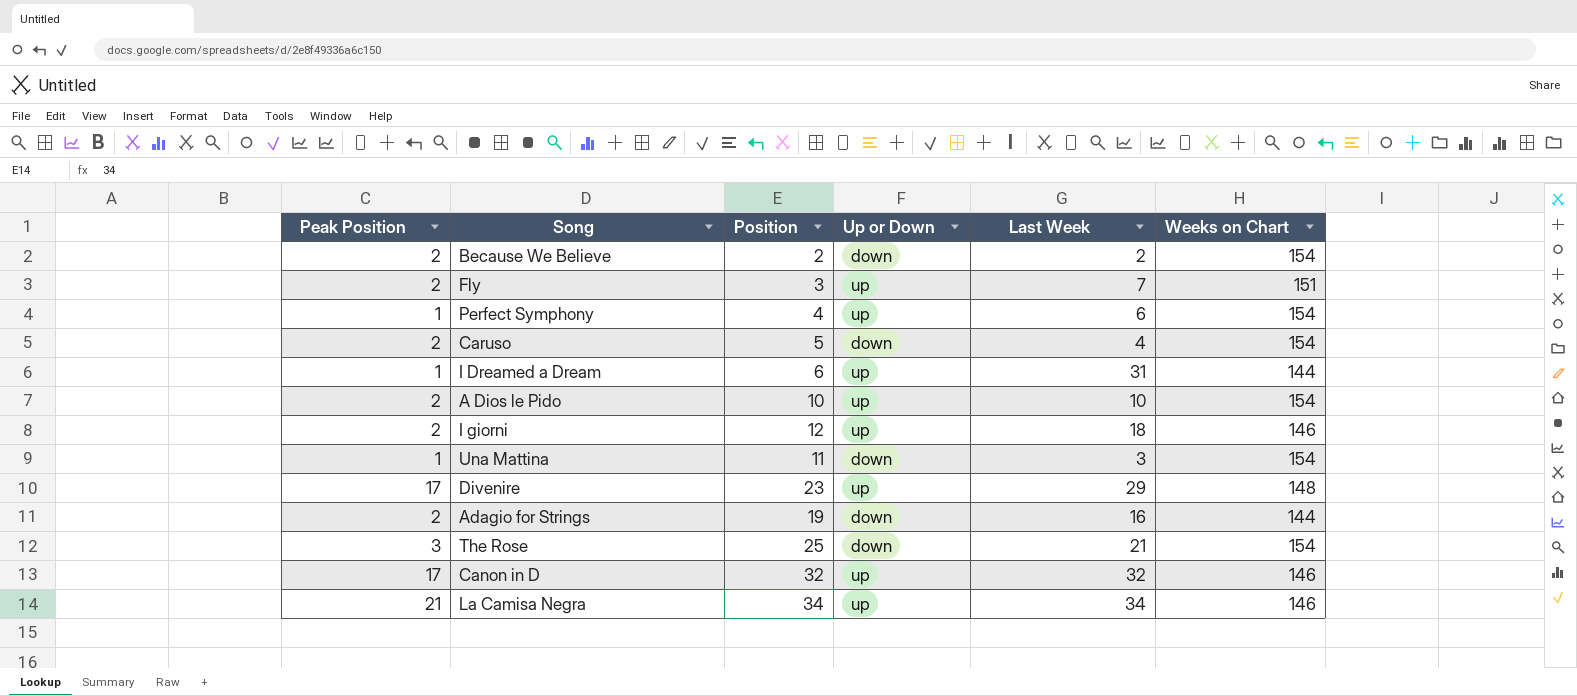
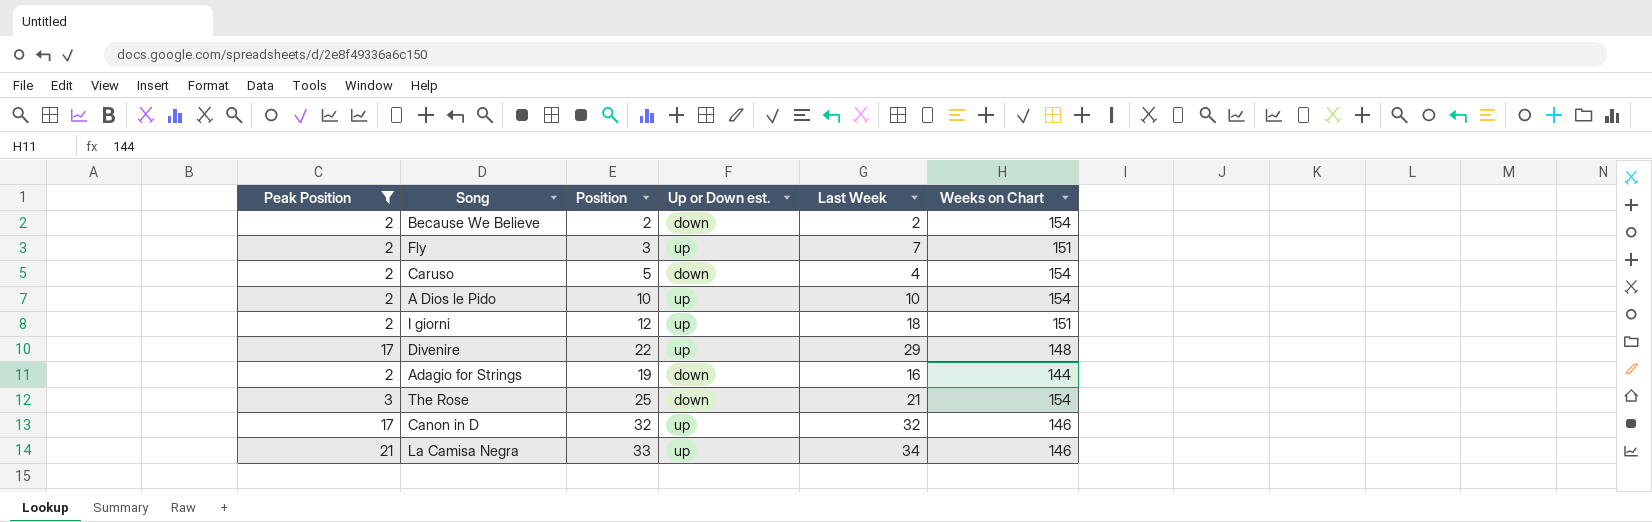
filter: none -> Peak Position != 1
column name: Up or Down -> Up or Down est.
I giorni | Weeks on Chart: 146 -> 151
Divenire | Position: 23 -> 22
La Camisa Negra | Position: 34 -> 33

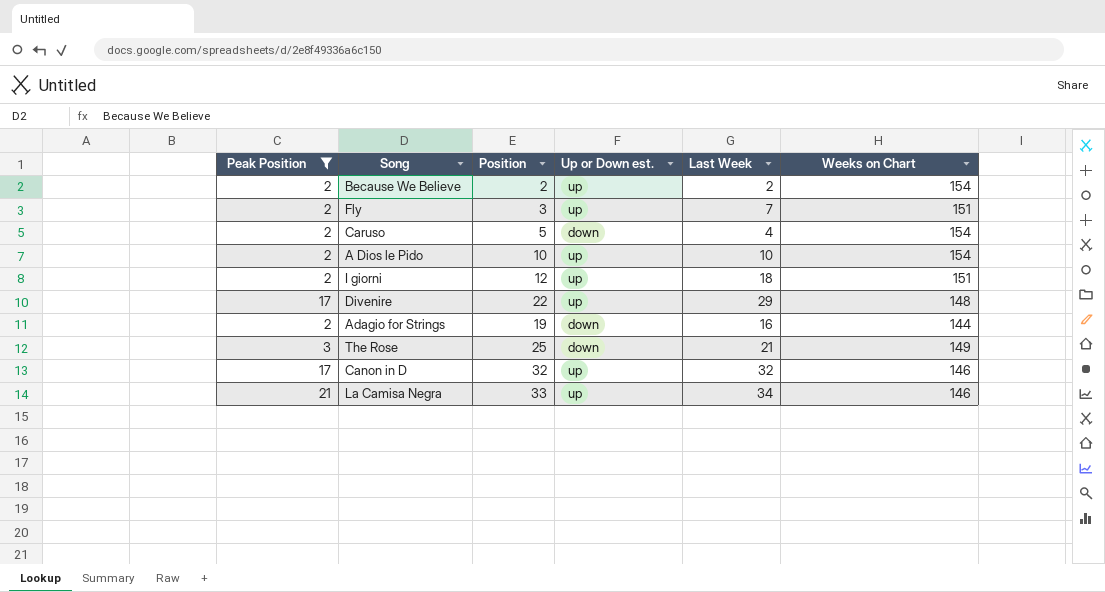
Because We Believe | Up or Down est.: down -> up
The Rose | Weeks on Chart: 154 -> 149

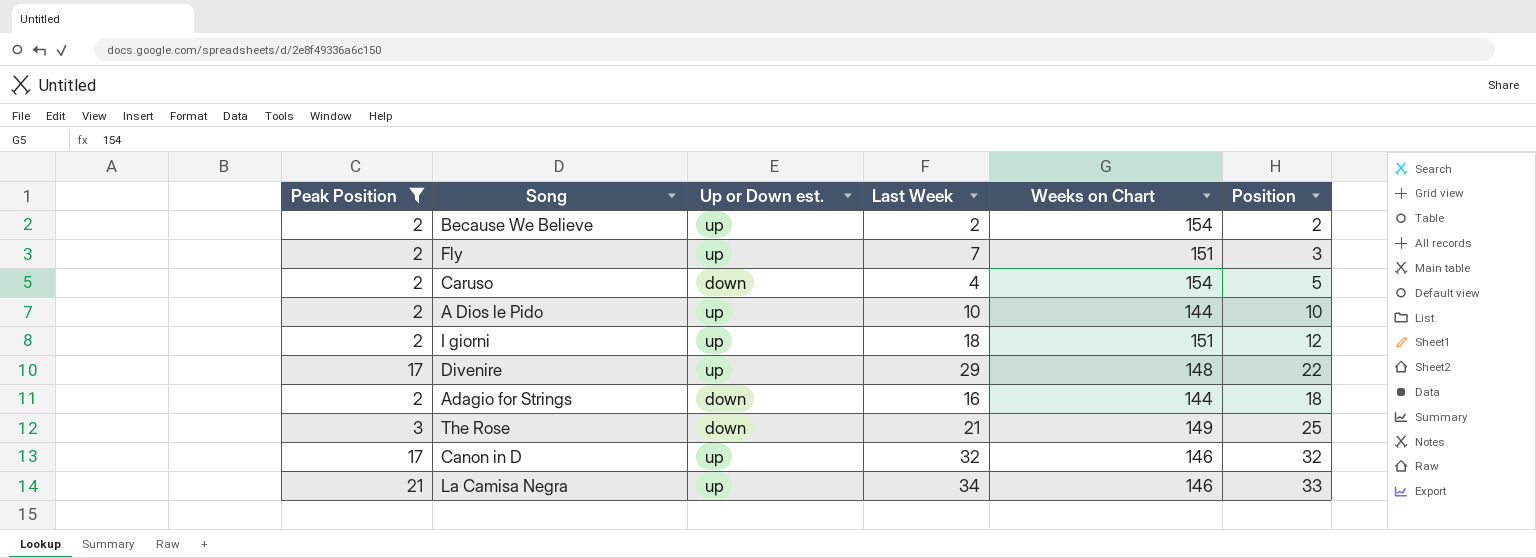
column Position | position: 3 -> 6
A Dios le Pido | Weeks on Chart: 154 -> 144
Adagio for Strings | Position: 19 -> 18

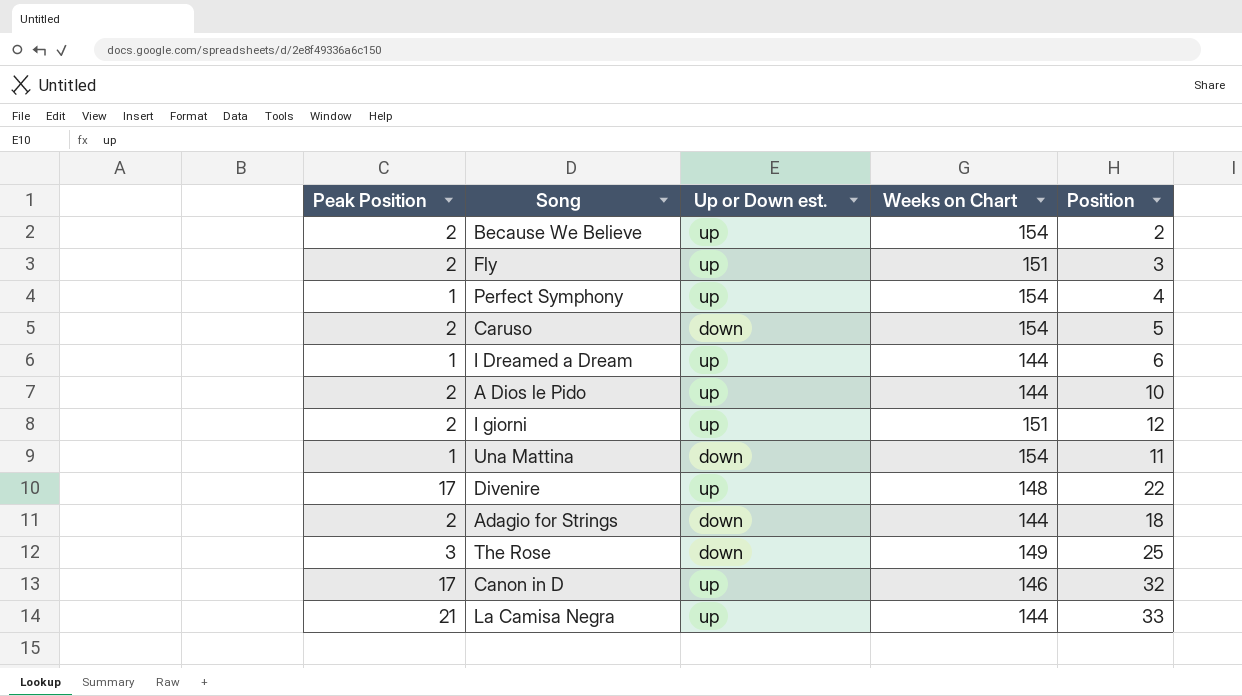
filter: Peak Position != 1 -> none
column Last Week | position: 4 -> none
La Camisa Negra | Weeks on Chart: 146 -> 144

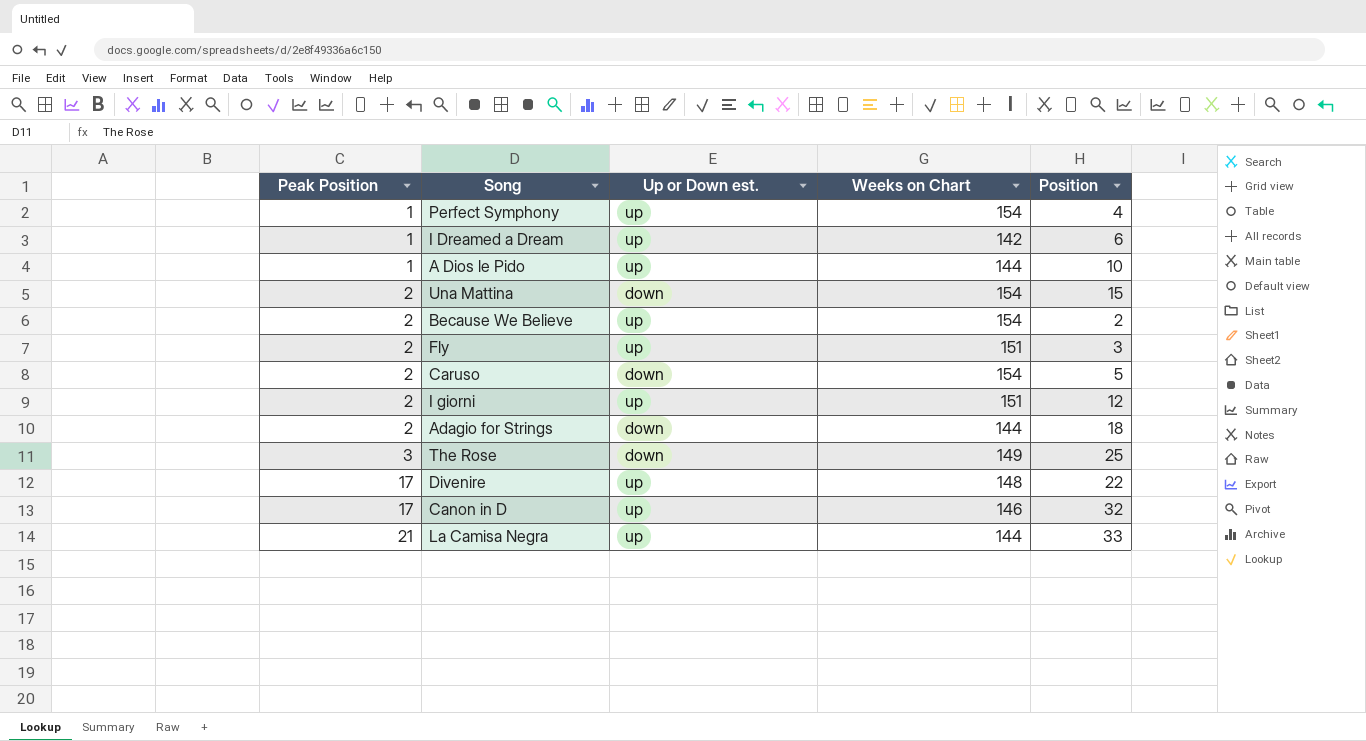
row order: none -> Peak Position ascending
I Dreamed a Dream | Weeks on Chart: 144 -> 142
A Dios le Pido | Peak Position: 2 -> 1
Una Mattina | Peak Position: 1 -> 2
Una Mattina | Position: 11 -> 15

